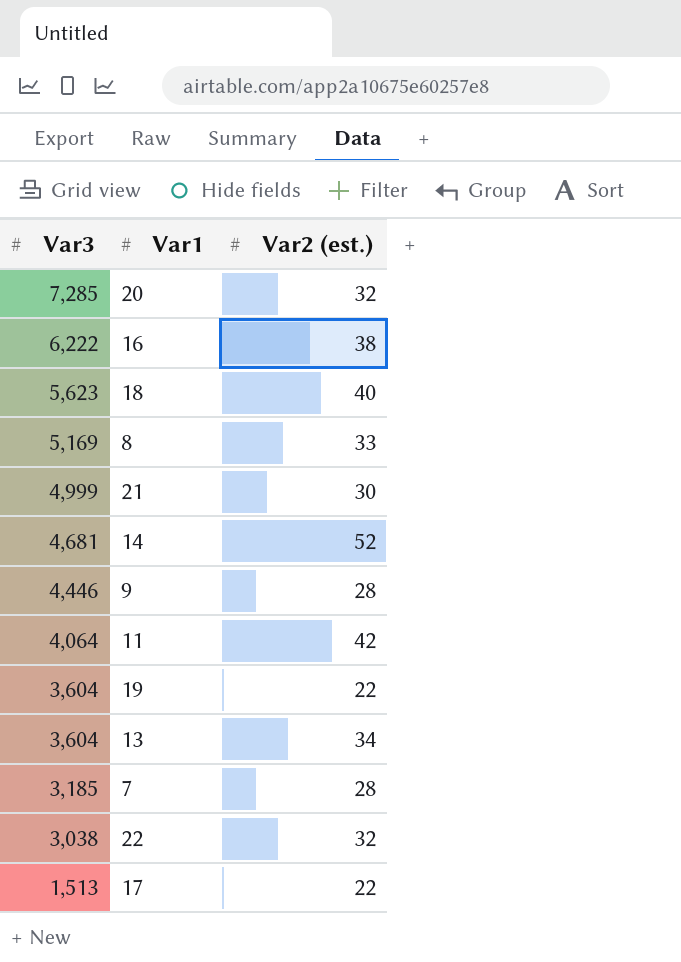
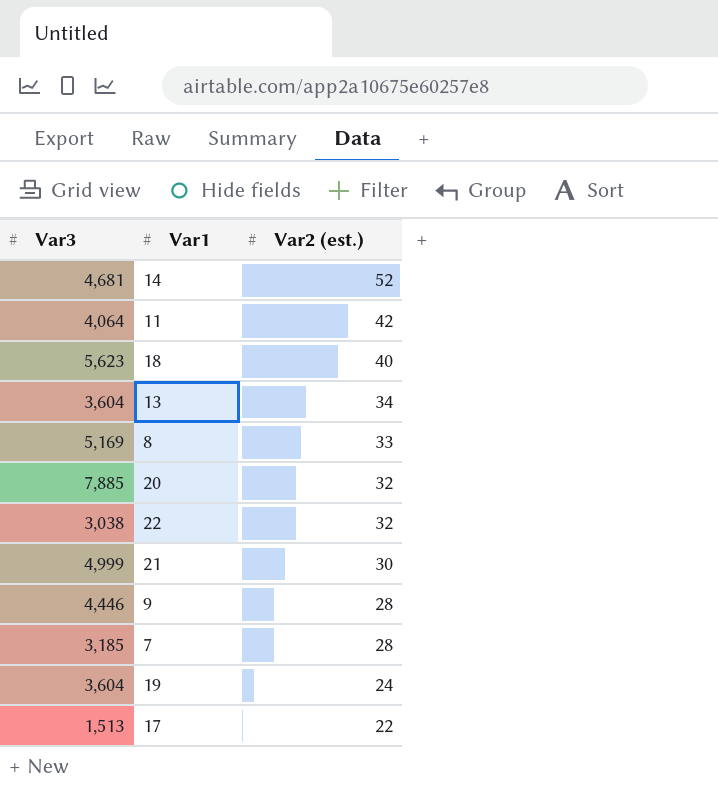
row order: Var3 descending -> Var2 (est.) descending
row 16: 6,222 | 38 -> none
20 | Var3: 7,285 -> 7,885
19 | Var2 (est.): 22 -> 24

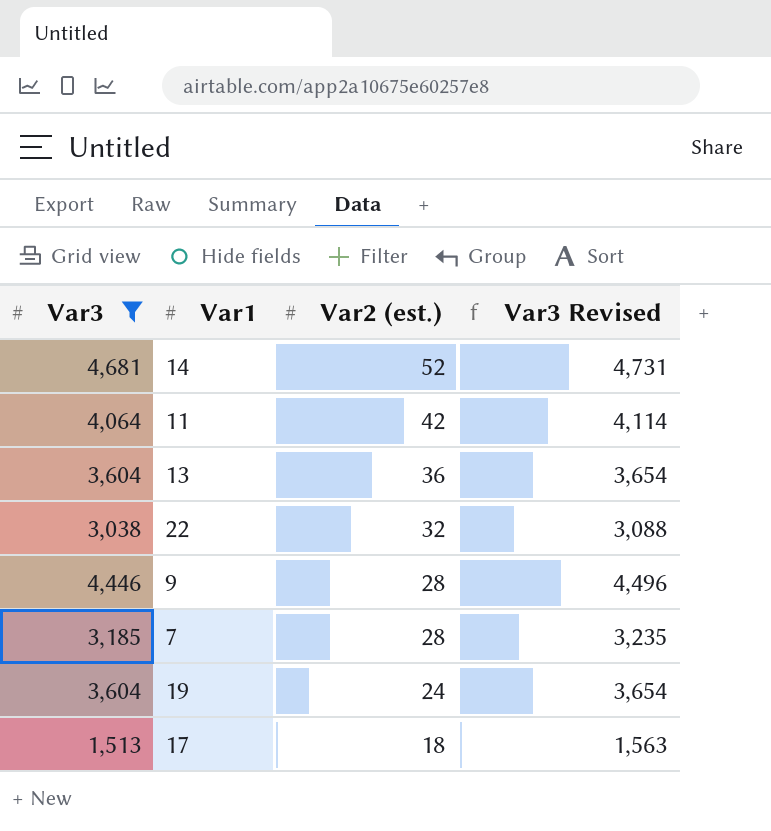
filter: none -> Var3 <= 4,681
column Var3 Revised | formula: none -> [Var3] + 50
13 | Var2 (est.): 34 -> 36
17 | Var2 (est.): 22 -> 18

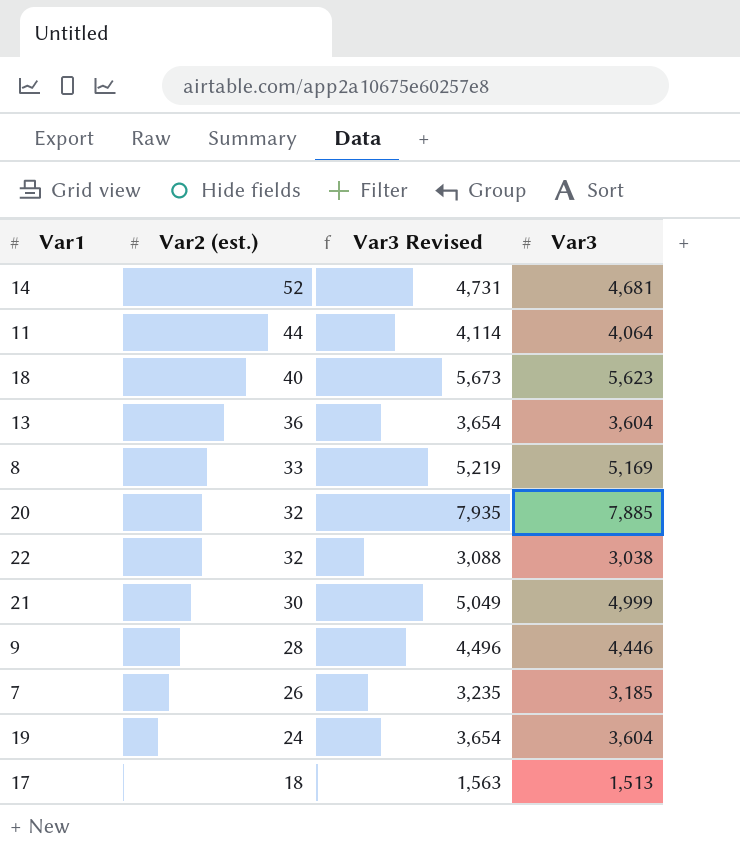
filter: Var3 <= 4,681 -> none
column Var3 | position: 1 -> 4
11 | Var2 (est.): 42 -> 44
7 | Var2 (est.): 28 -> 26

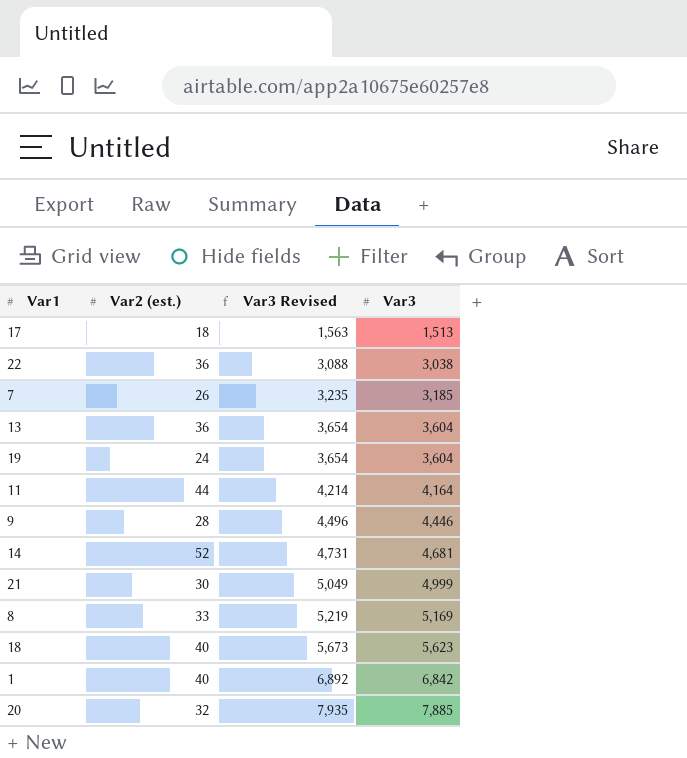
row order: Var2 (est.) descending -> Var3 Revised ascending
22 | Var2 (est.): 32 -> 36
11 | Var3 Revised: 4,114 -> 4,214
11 | Var3: 4,064 -> 4,164
row 1: none -> 40 | 6,892 | 6,842

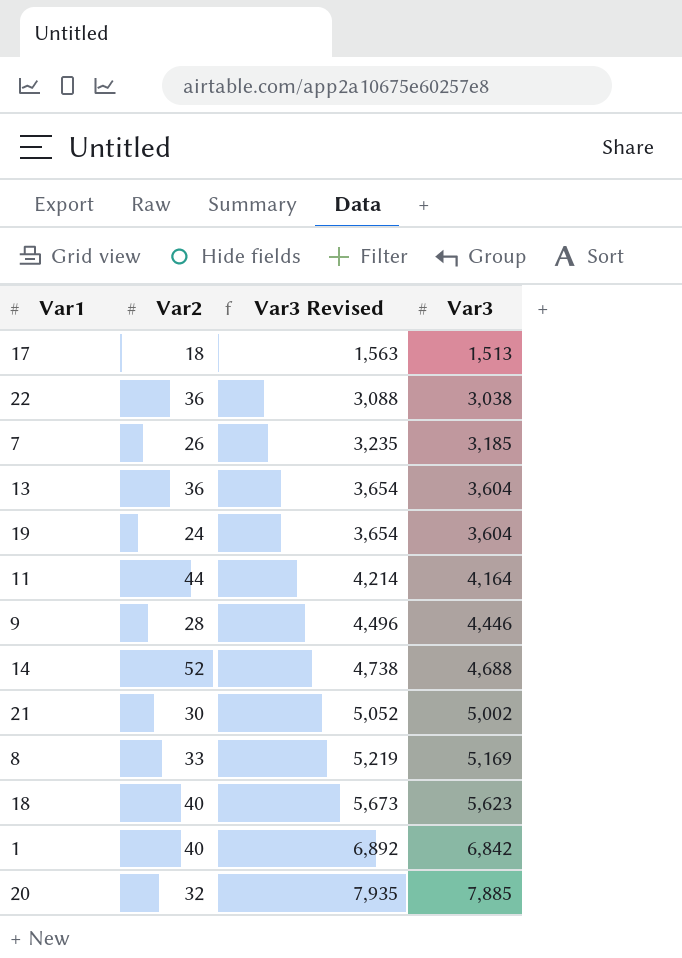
column name: Var2 (est.) -> Var2
14 | Var3 Revised: 4,731 -> 4,738
14 | Var3: 4,681 -> 4,688
21 | Var3 Revised: 5,049 -> 5,052
21 | Var3: 4,999 -> 5,002

